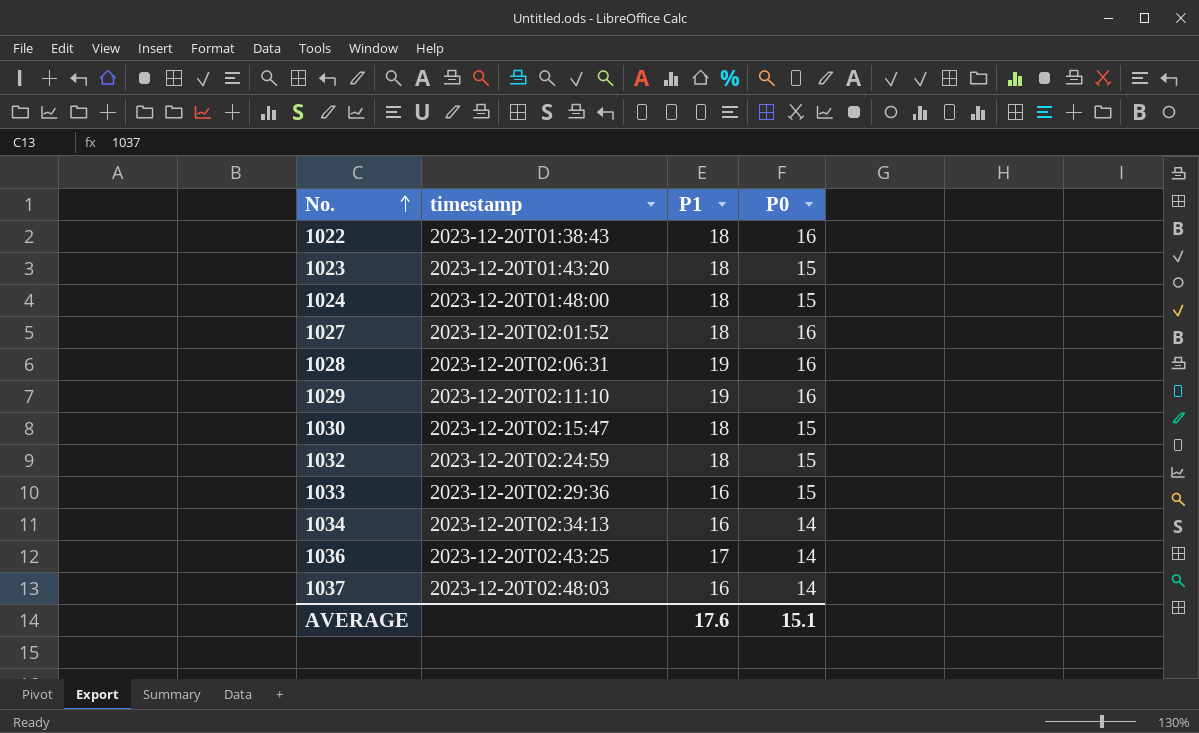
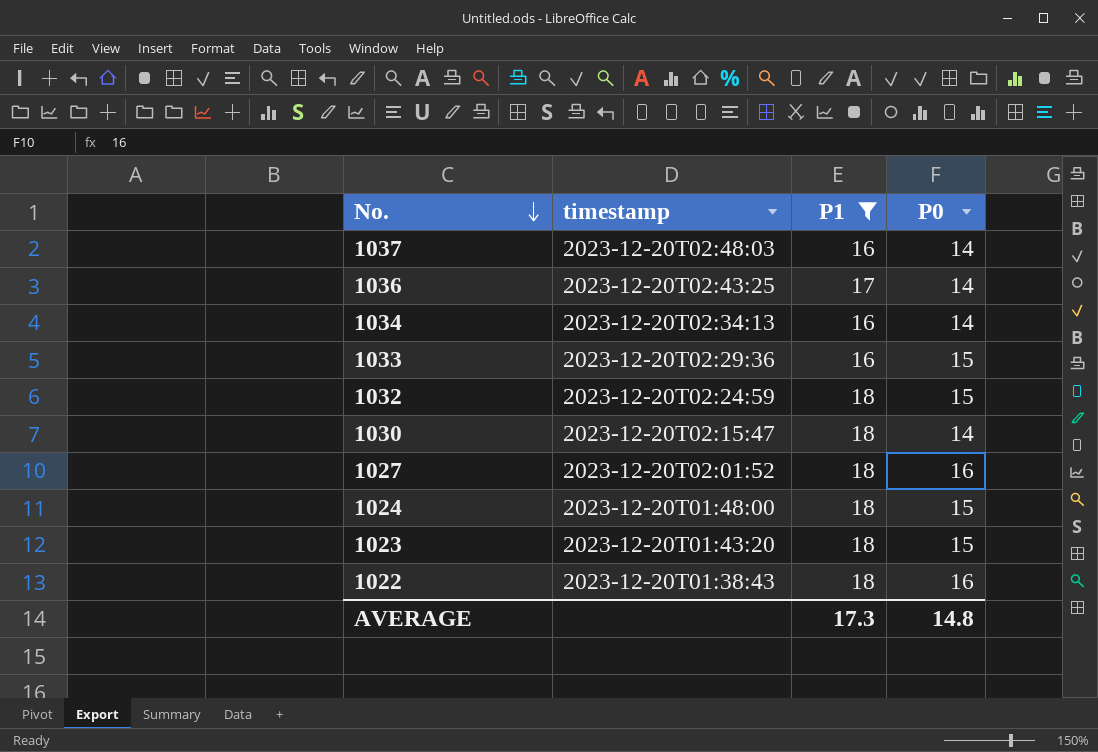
filter: none -> P1 != 19
row order: No. ascending -> No. descending
1030 | P0: 15 -> 14
AVERAGE | P1: 17.6 -> 17.3
AVERAGE | P0: 15.1 -> 14.8

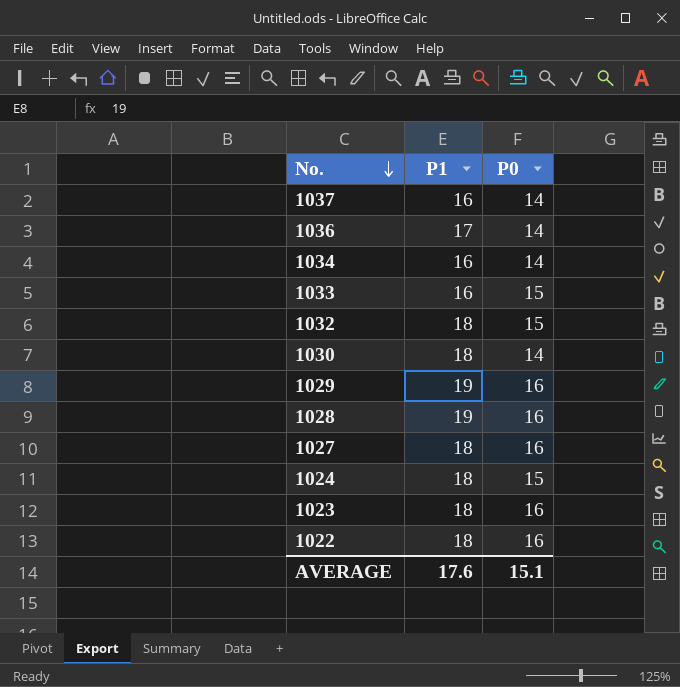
filter: P1 != 19 -> none
column timestamp | position: 2 -> none
1023 | P0: 15 -> 16
AVERAGE | P1: 17.3 -> 17.6
AVERAGE | P0: 14.8 -> 15.1

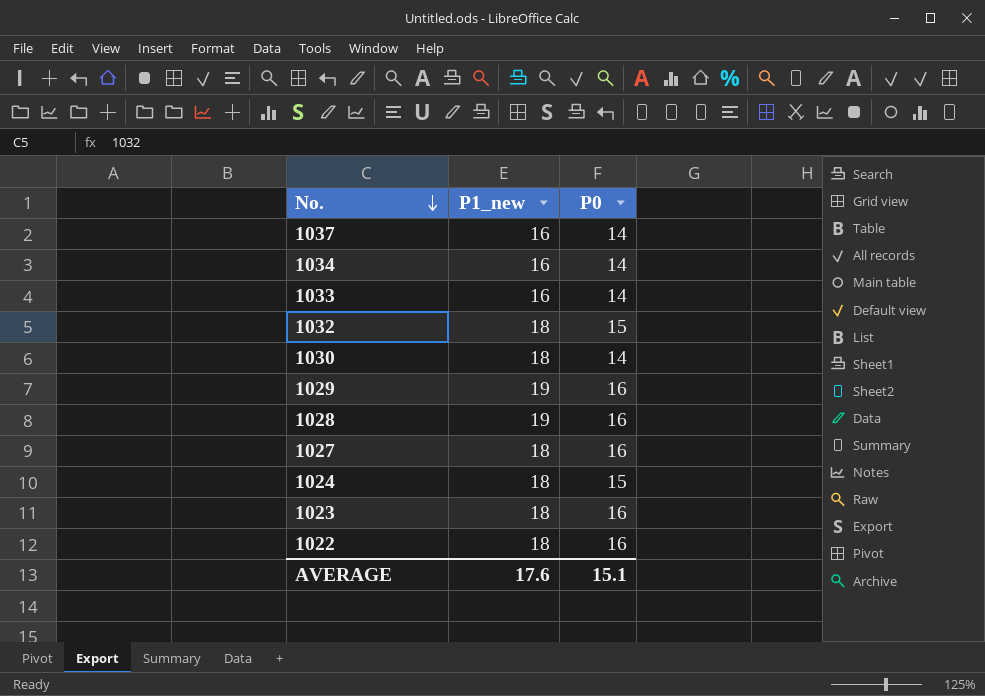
column name: P1 -> P1_new
row 1036: 17 | 14 -> none
1033 | P0: 15 -> 14

